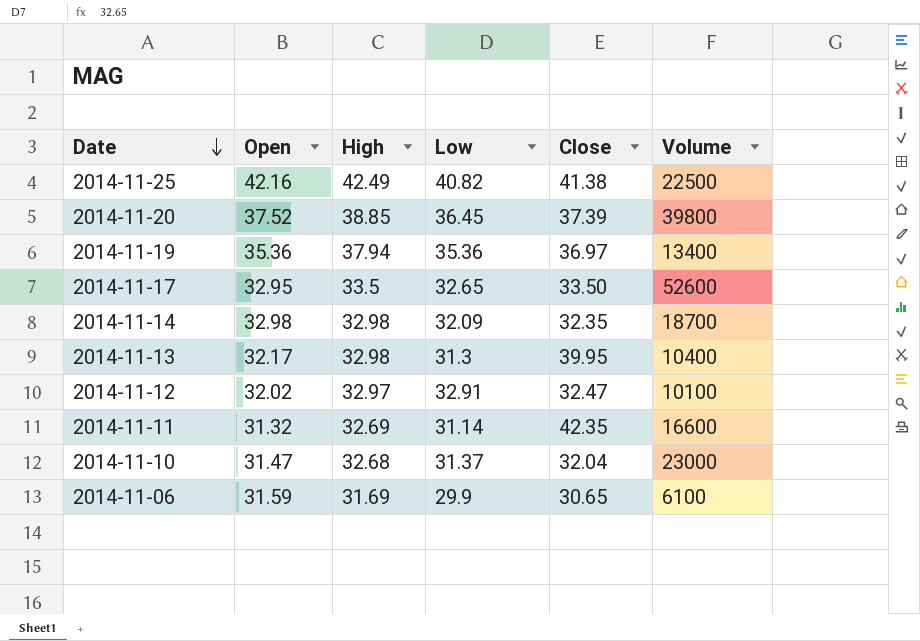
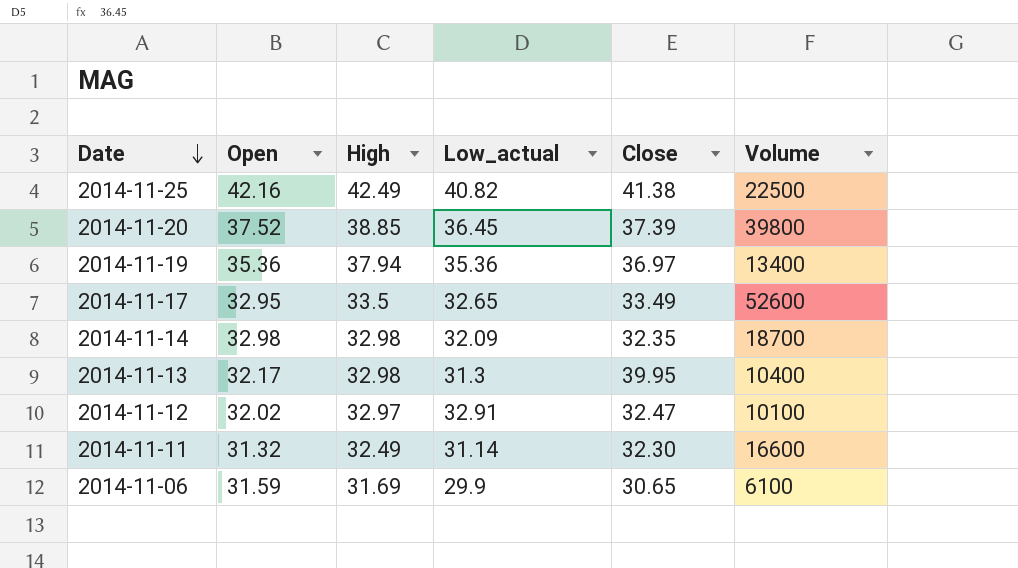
column name: Low -> Low_actual
row 2014-11-10: 31.47 | 32.68 | 31.37 | 32.04 | 23000 -> none
2014-11-17 | Close: 33.50 -> 33.49
2014-11-11 | High: 32.69 -> 32.49
2014-11-11 | Close: 42.35 -> 32.30

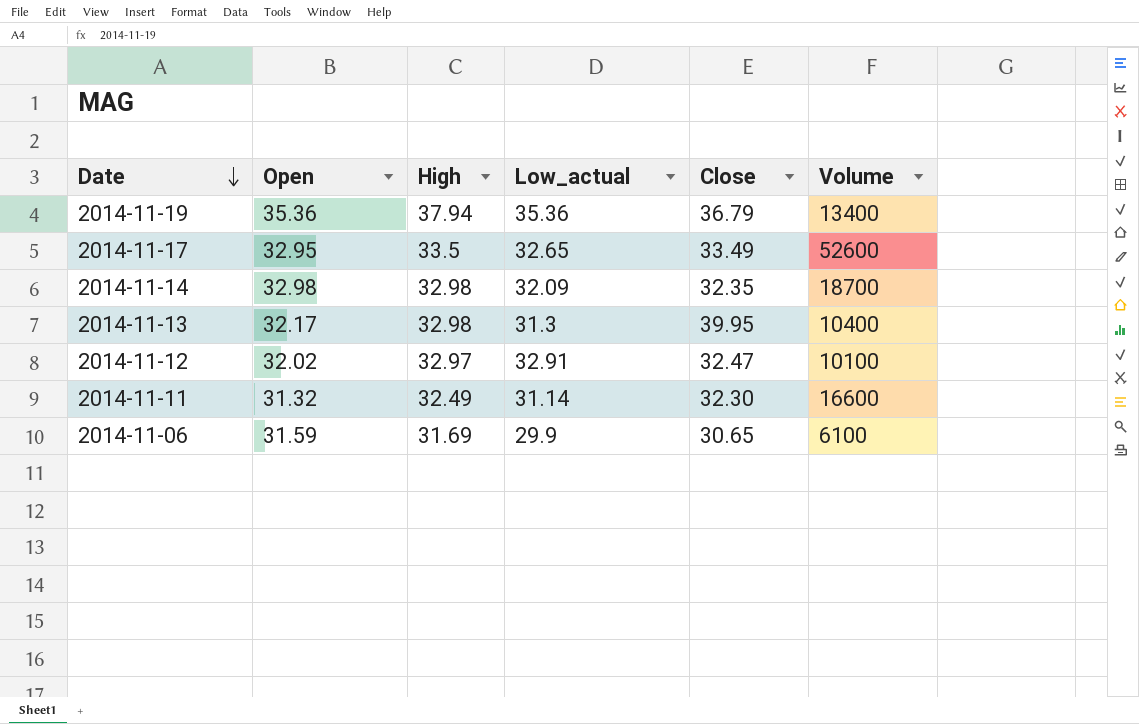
row 2014-11-25: 42.16 | 42.49 | 40.82 | 41.38 | 22500 -> none
row 2014-11-20: 37.52 | 38.85 | 36.45 | 37.39 | 39800 -> none
2014-11-19 | Close: 36.97 -> 36.79

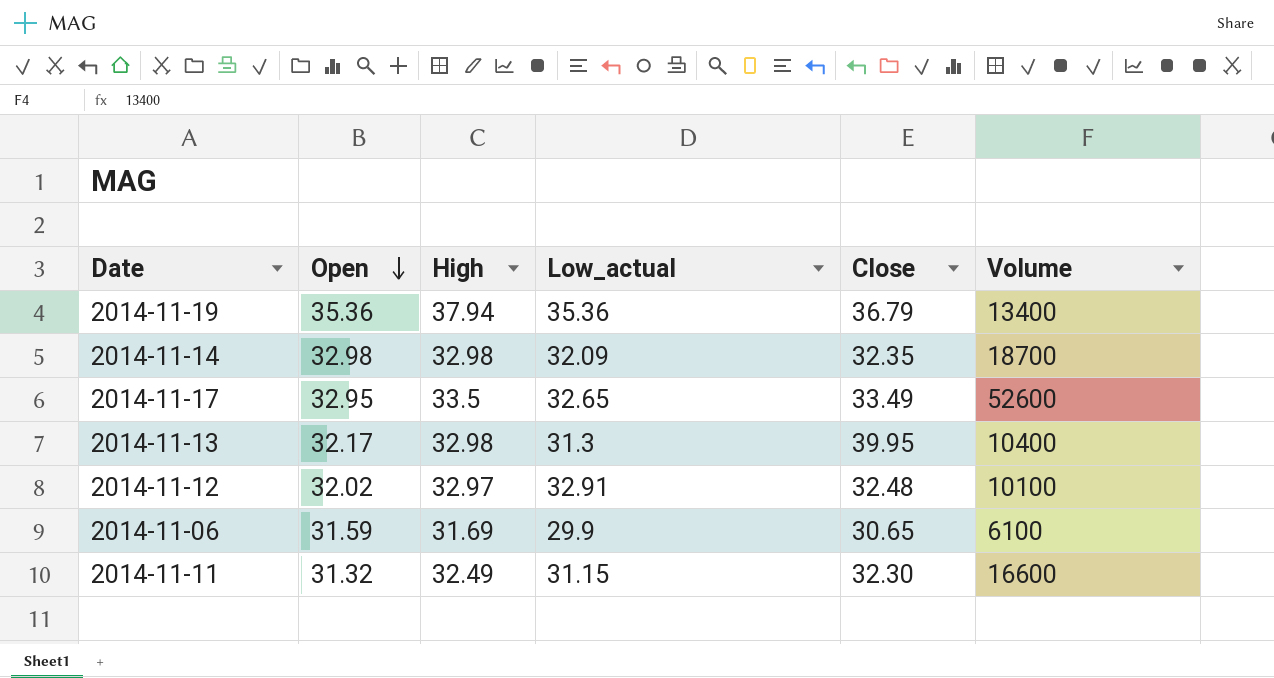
row order: Date descending -> Open descending
2014-11-12 | Close: 32.47 -> 32.48
2014-11-11 | Low_actual: 31.14 -> 31.15

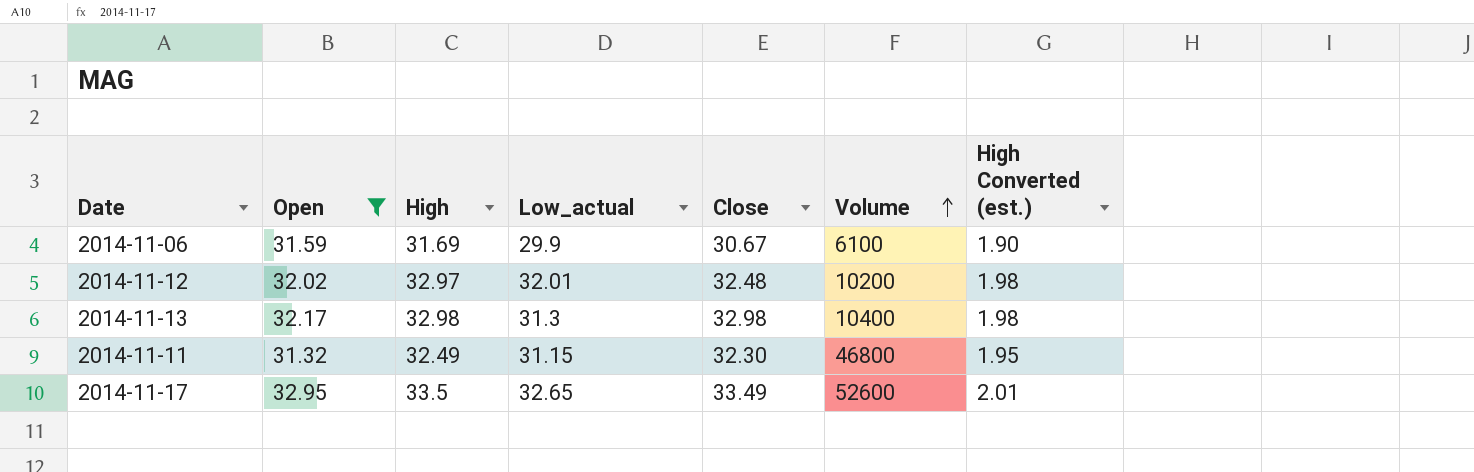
filter: none -> Open <= 32.95
row order: Open descending -> Volume ascending
column High Converted (est.) | formula: none -> [High] * 0.06
2014-11-06 | Close: 30.65 -> 30.67
2014-11-12 | Low_actual: 32.91 -> 32.01
2014-11-12 | Volume: 10100 -> 10200
2014-11-13 | Close: 39.95 -> 32.98
2014-11-11 | Volume: 16600 -> 46800

